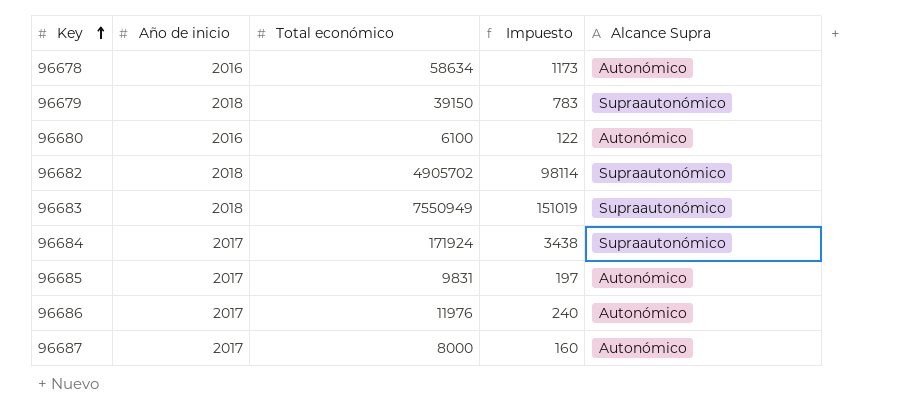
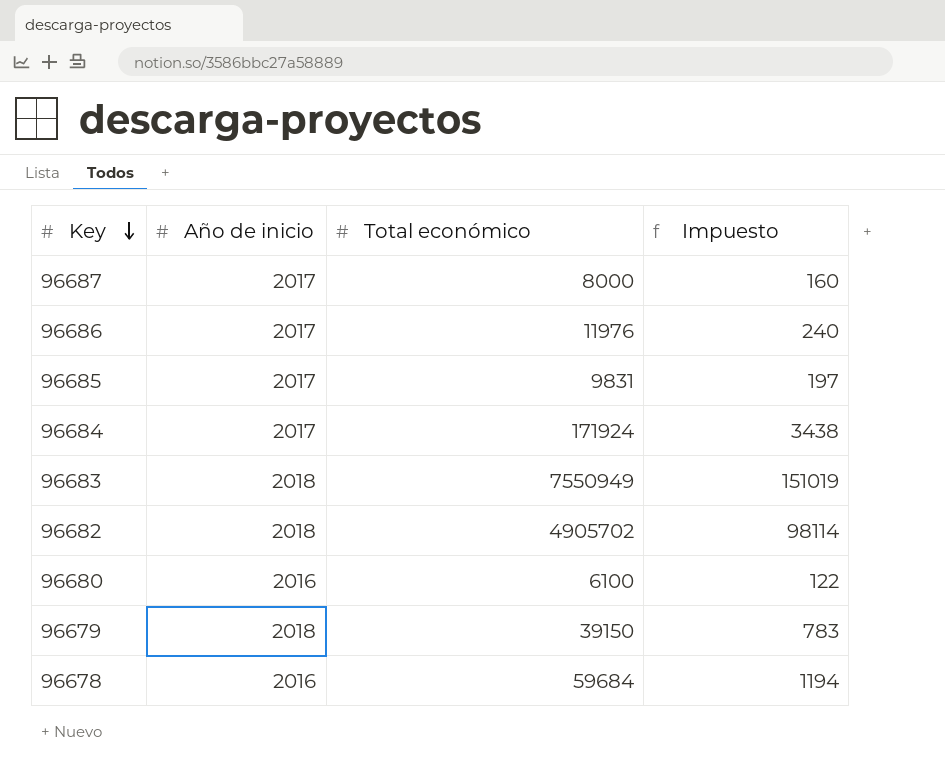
row order: Key ascending -> Key descending
column Alcance Supra | position: 5 -> none
96678 | Total económico: 58634 -> 59684
96678 | Impuesto: 1173 -> 1194

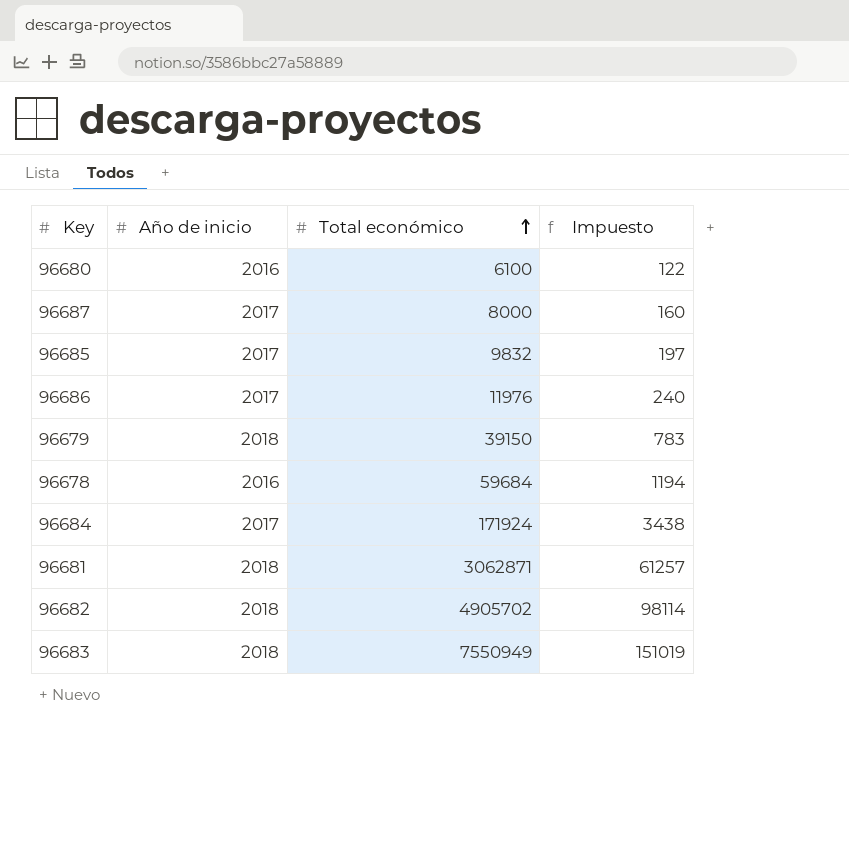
row order: Key descending -> Total económico ascending
96685 | Total económico: 9831 -> 9832
row 96681: none -> 2018 | 3062871 | 61257

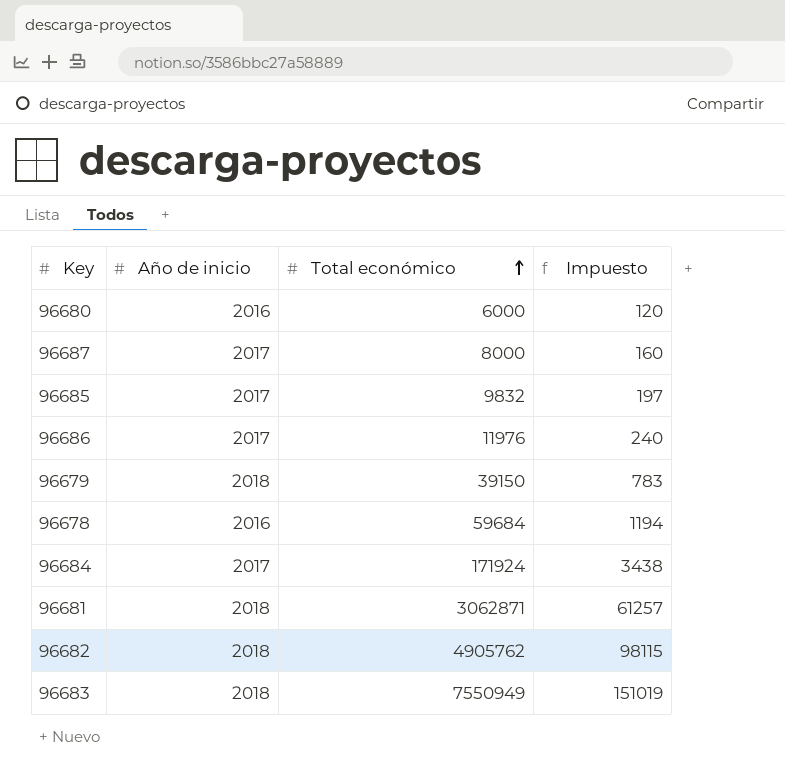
96680 | Total económico: 6100 -> 6000
96680 | Impuesto: 122 -> 120
96682 | Total económico: 4905702 -> 4905762
96682 | Impuesto: 98114 -> 98115

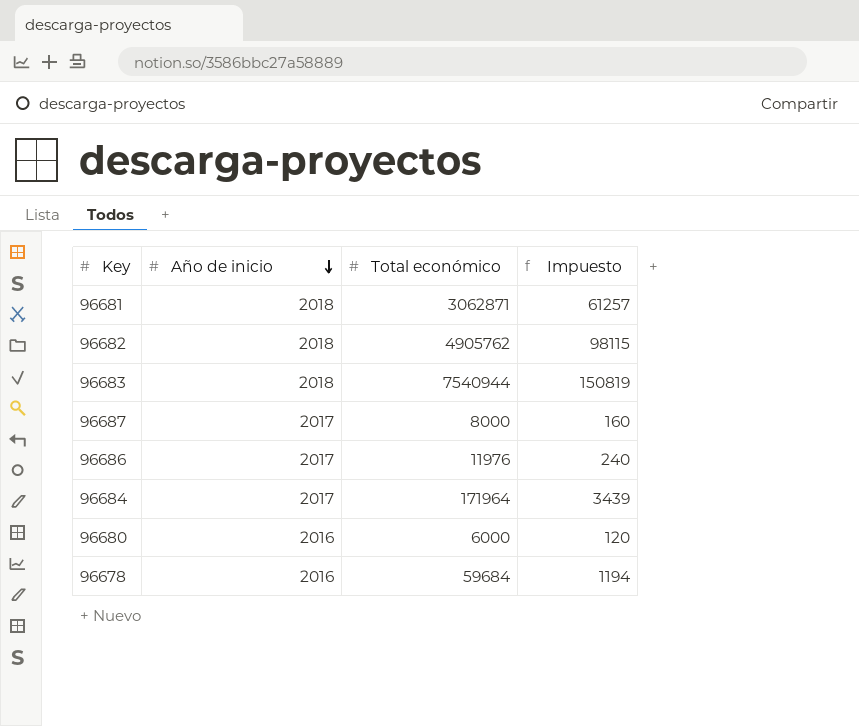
row order: Total económico ascending -> Año de inicio descending
row 96685: 2017 | 9832 | 197 -> none
row 96679: 2018 | 39150 | 783 -> none
96683 | Total económico: 7550949 -> 7540944
96683 | Impuesto: 151019 -> 150819
96684 | Total económico: 171924 -> 171964
96684 | Impuesto: 3438 -> 3439

